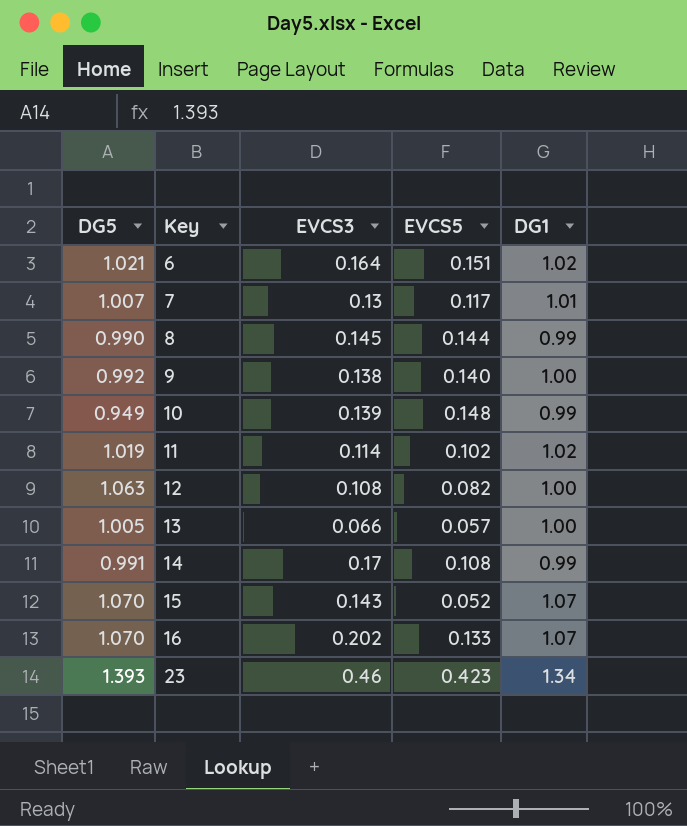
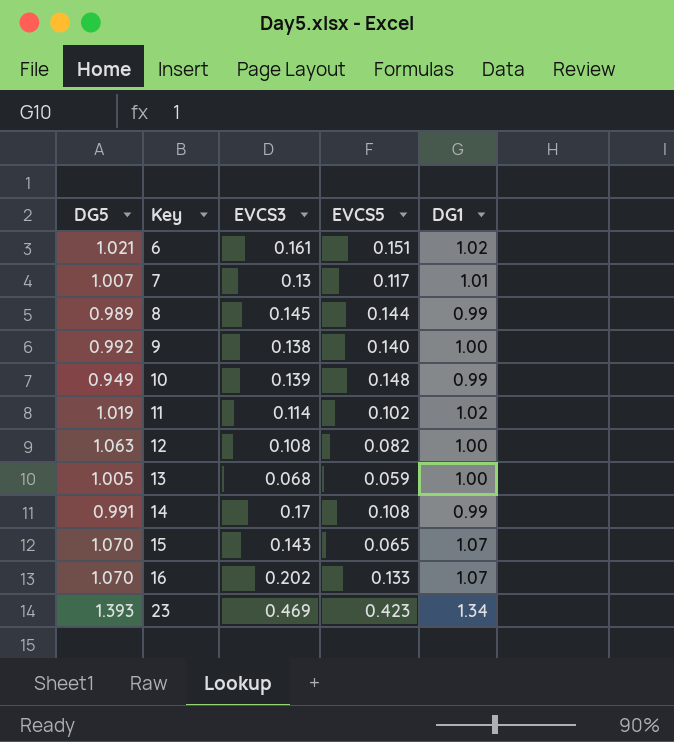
6 | EVCS3: 0.164 -> 0.161
8 | DG5: 0.990 -> 0.989
13 | EVCS3: 0.066 -> 0.068
13 | EVCS5: 0.057 -> 0.059
15 | EVCS5: 0.052 -> 0.065
23 | EVCS3: 0.46 -> 0.469

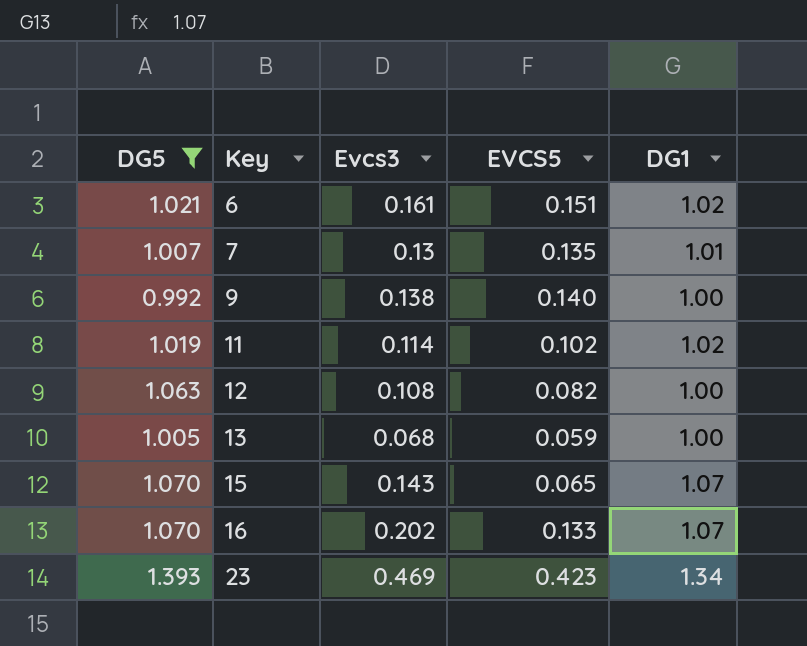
filter: none -> DG5 >= 0.992
column name: EVCS3 -> Evcs3
7 | EVCS5: 0.117 -> 0.135

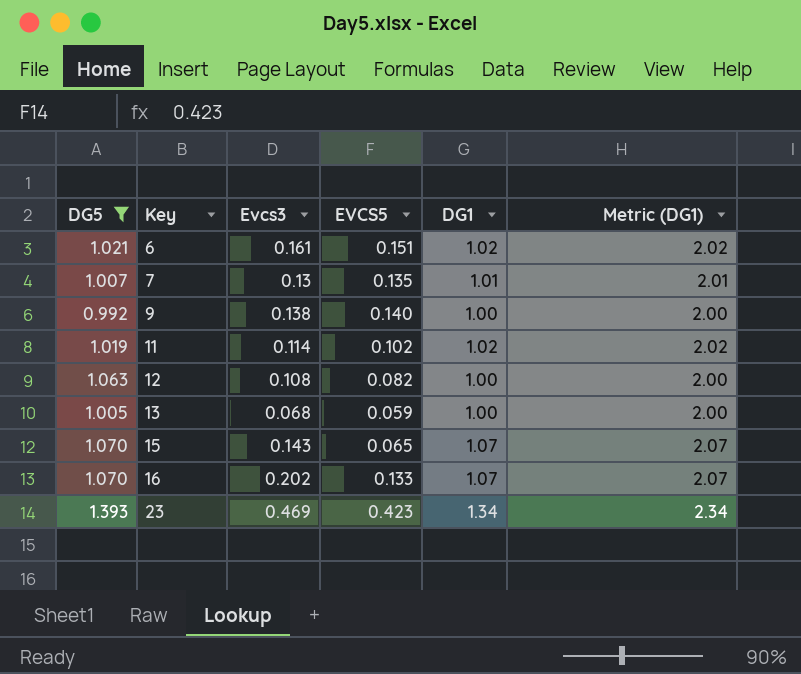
column Metric (DG1) | formula: none -> [DG1] + 1

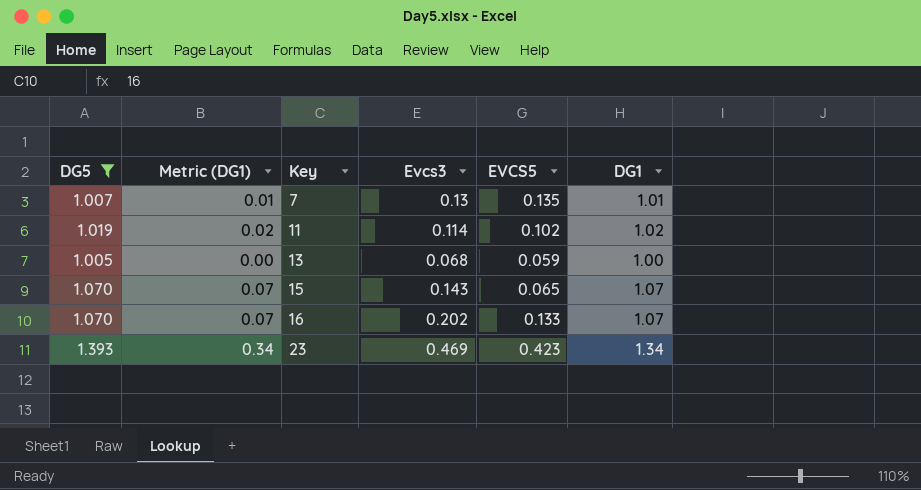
column Metric (DG1) | formula: [DG1] + 1 -> [DG1] - 1
column Metric (DG1) | position: 6 -> 2
row 6: 1.021 | 0.161 | 0.151 | 1.02 | 2.02 -> none
row 9: 0.992 | 0.138 | 0.140 | 1.00 | 2.00 -> none
row 12: 1.063 | 0.108 | 0.082 | 1.00 | 2.00 -> none

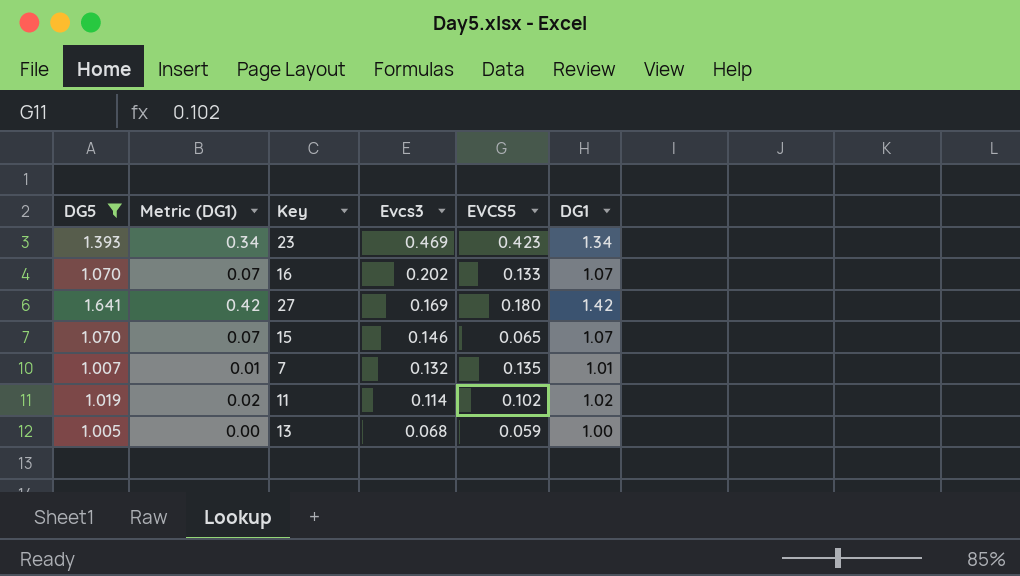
row order: Key ascending -> Evcs3 descending
row 27: none -> 1.641 | 0.42 | 0.169 | 0.180 | 1.42
15 | Evcs3: 0.143 -> 0.146
7 | Evcs3: 0.13 -> 0.132

